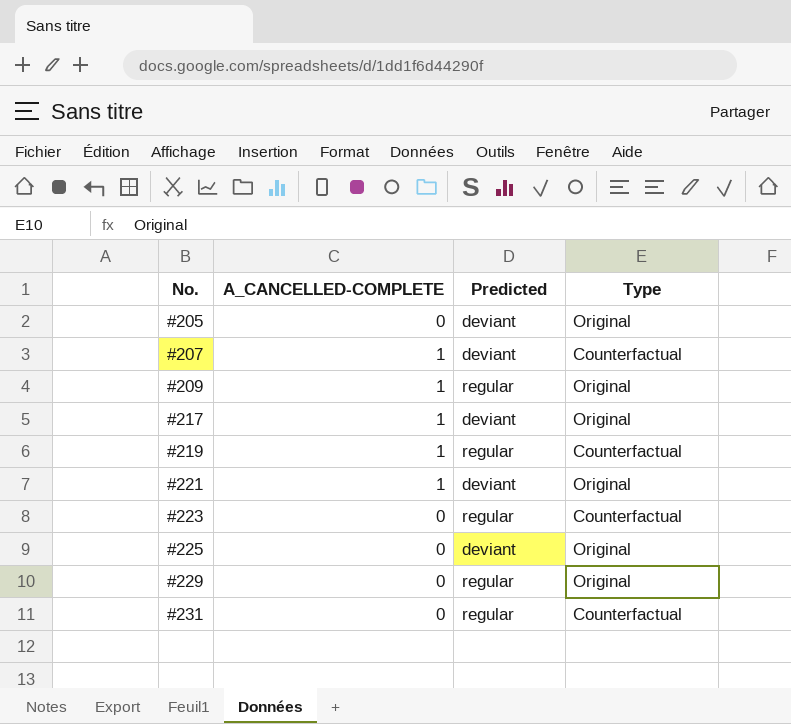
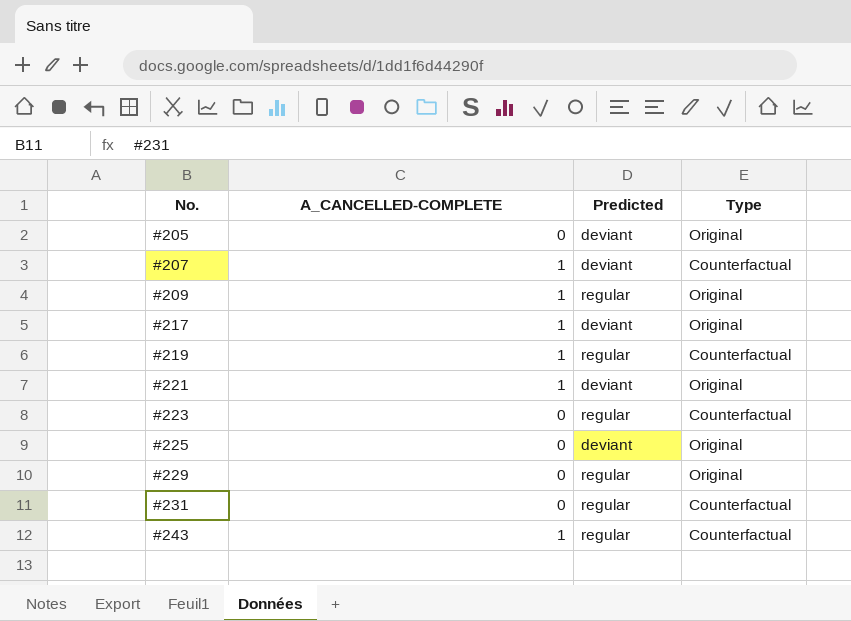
row #243: none -> 1 | regular | Counterfactual

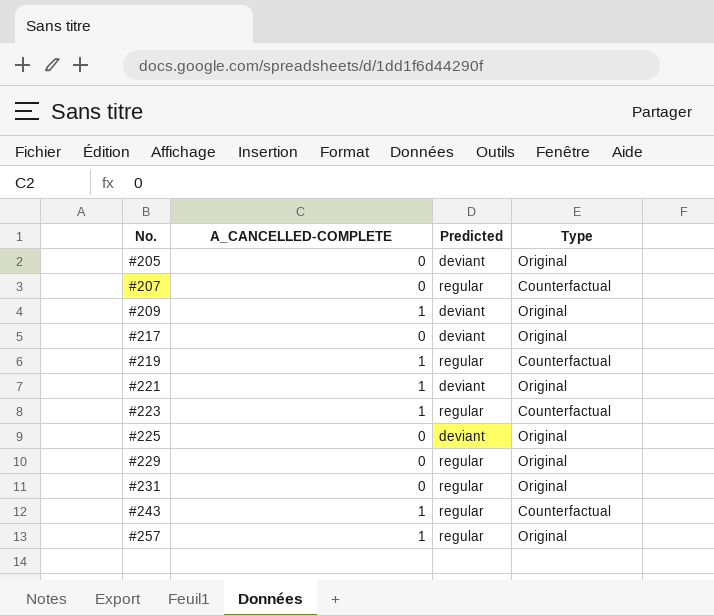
#207 | A_CANCELLED-COMPLETE: 1 -> 0
#207 | Predicted: deviant -> regular
#209 | Predicted: regular -> deviant
#217 | A_CANCELLED-COMPLETE: 1 -> 0
#223 | A_CANCELLED-COMPLETE: 0 -> 1
#231 | Type: Counterfactual -> Original
row #257: none -> 1 | regular | Original

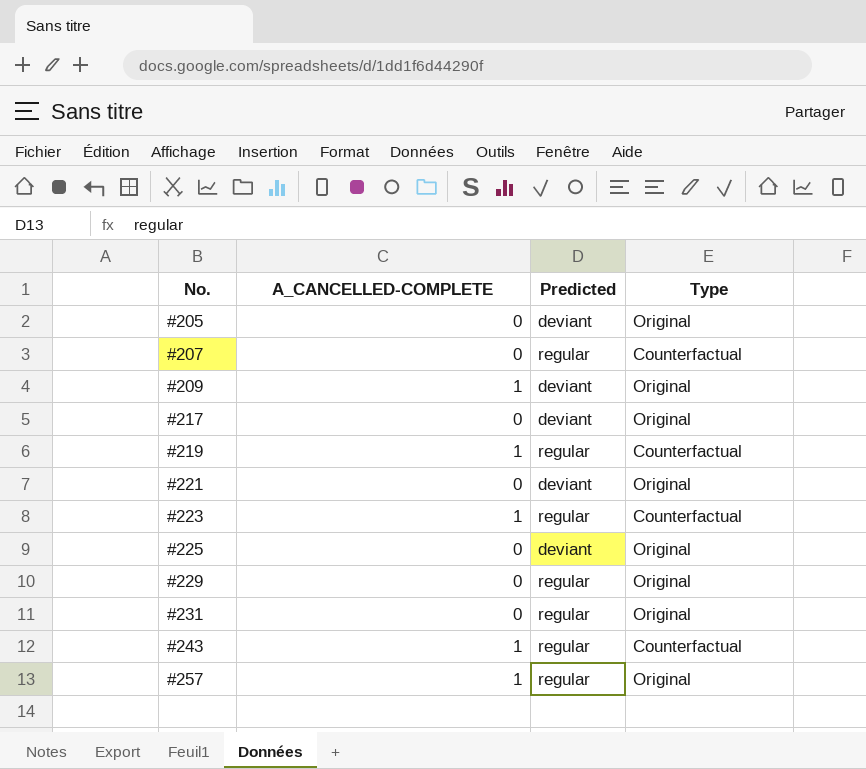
#221 | A_CANCELLED-COMPLETE: 1 -> 0

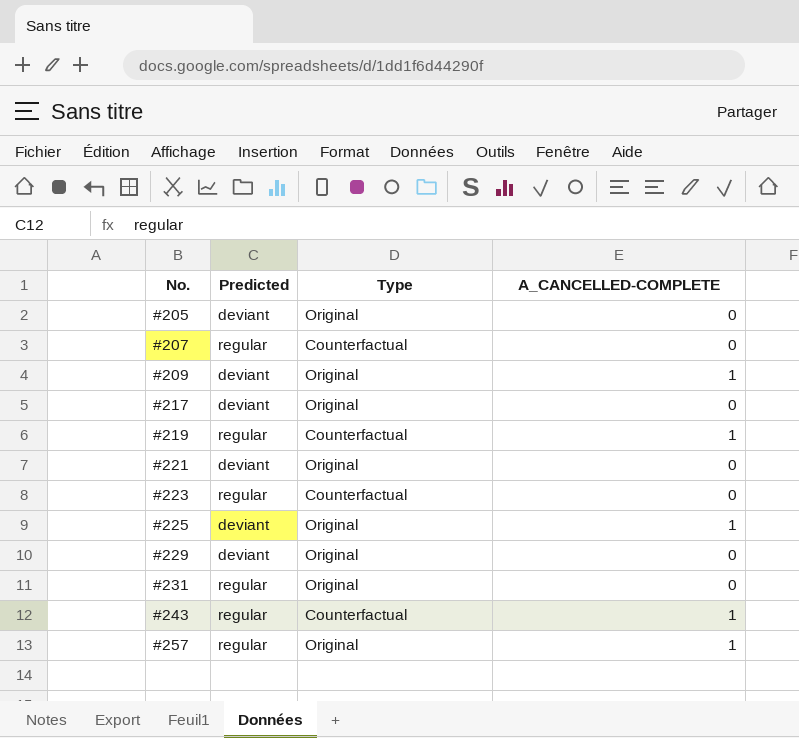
column A_CANCELLED-COMPLETE | position: 2 -> 4
#223 | A_CANCELLED-COMPLETE: 1 -> 0
#225 | A_CANCELLED-COMPLETE: 0 -> 1
#229 | Predicted: regular -> deviant

